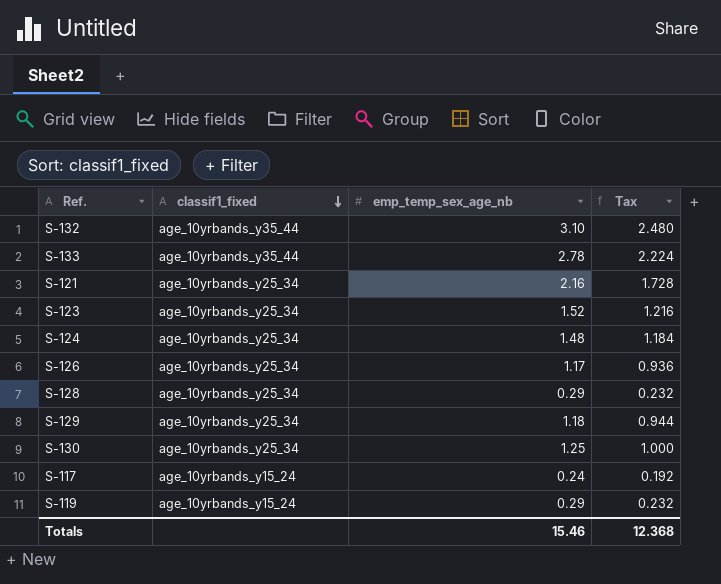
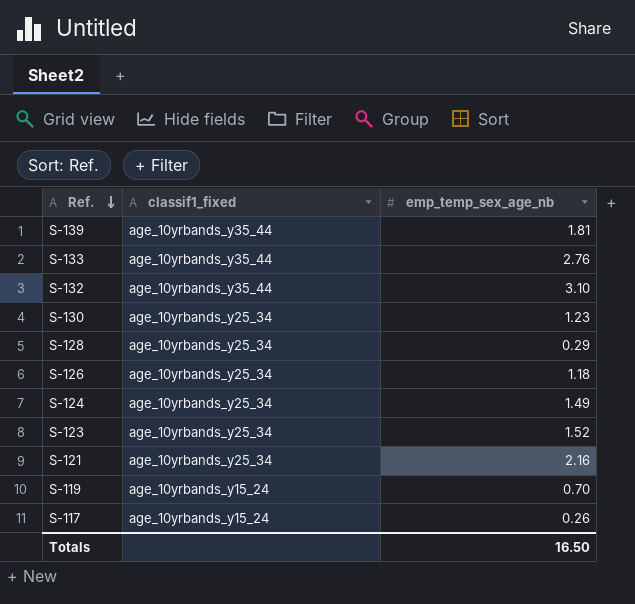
row order: classif1_fixed descending -> Ref. descending
column Tax | formula: [emp_temp_sex_age_nb] * 0.8 -> none
row S-129: age_10yrbands_y25_34 | 1.18 | 0.944 -> none
row S-139: none -> age_10yrbands_y35_44 | 1.81
S-133 | emp_temp_sex_age_nb: 2.78 -> 2.76
S-130 | emp_temp_sex_age_nb: 1.25 -> 1.23
S-126 | emp_temp_sex_age_nb: 1.17 -> 1.18
S-124 | emp_temp_sex_age_nb: 1.48 -> 1.49
S-119 | emp_temp_sex_age_nb: 0.29 -> 0.70
S-117 | emp_temp_sex_age_nb: 0.24 -> 0.26
Totals | emp_temp_sex_age_nb: 15.46 -> 16.50

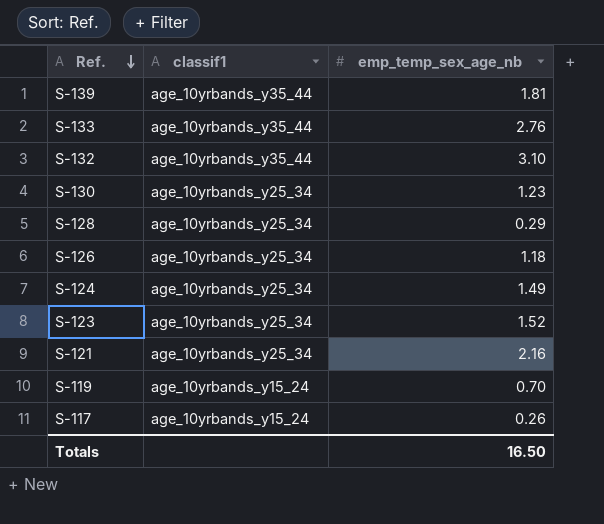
column name: classif1_fixed -> classif1

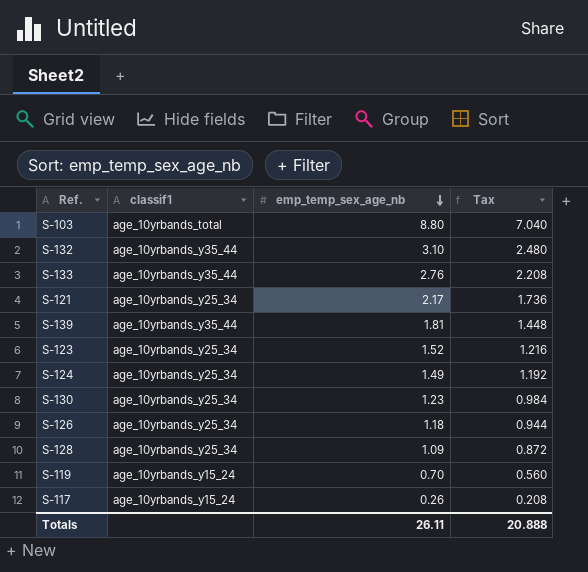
row order: Ref. descending -> emp_temp_sex_age_nb descending
column Tax | formula: none -> [emp_temp_sex_age_nb] * 0.8
row S-103: none -> age_10yrbands_total | 8.80 | 7.040
S-121 | emp_temp_sex_age_nb: 2.16 -> 2.17
S-128 | emp_temp_sex_age_nb: 0.29 -> 1.09
Totals | emp_temp_sex_age_nb: 16.50 -> 26.11

